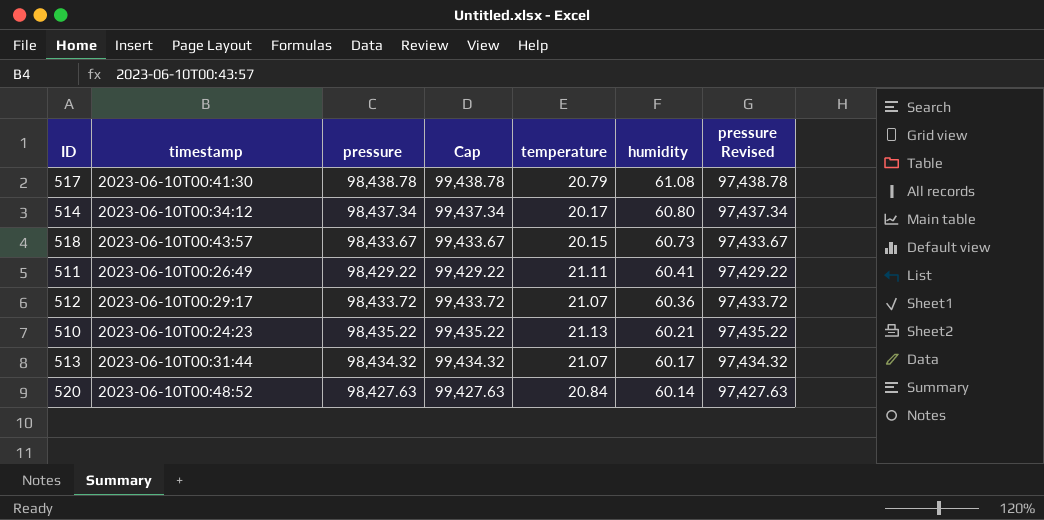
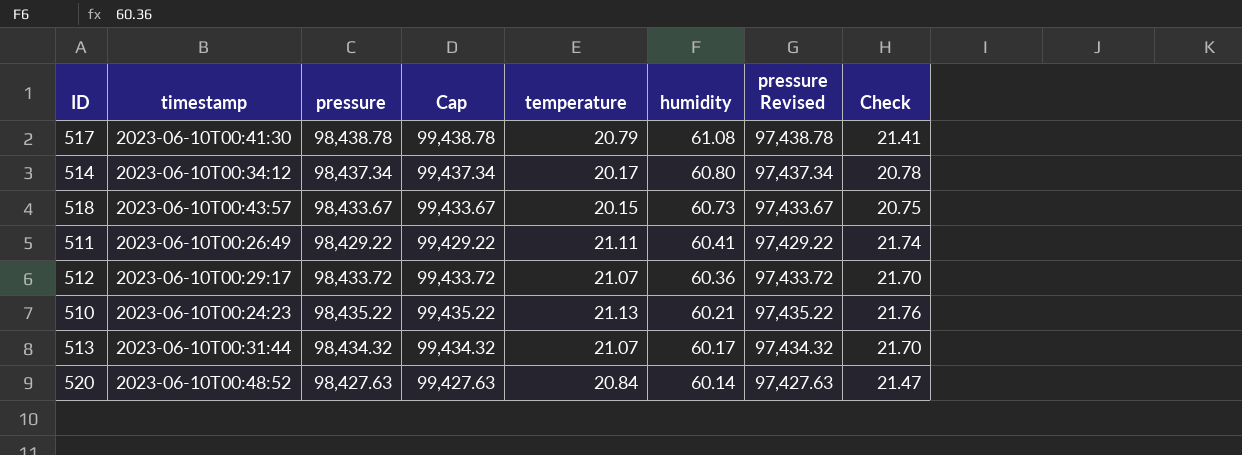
column Check | formula: none -> [temperature] * 1.03

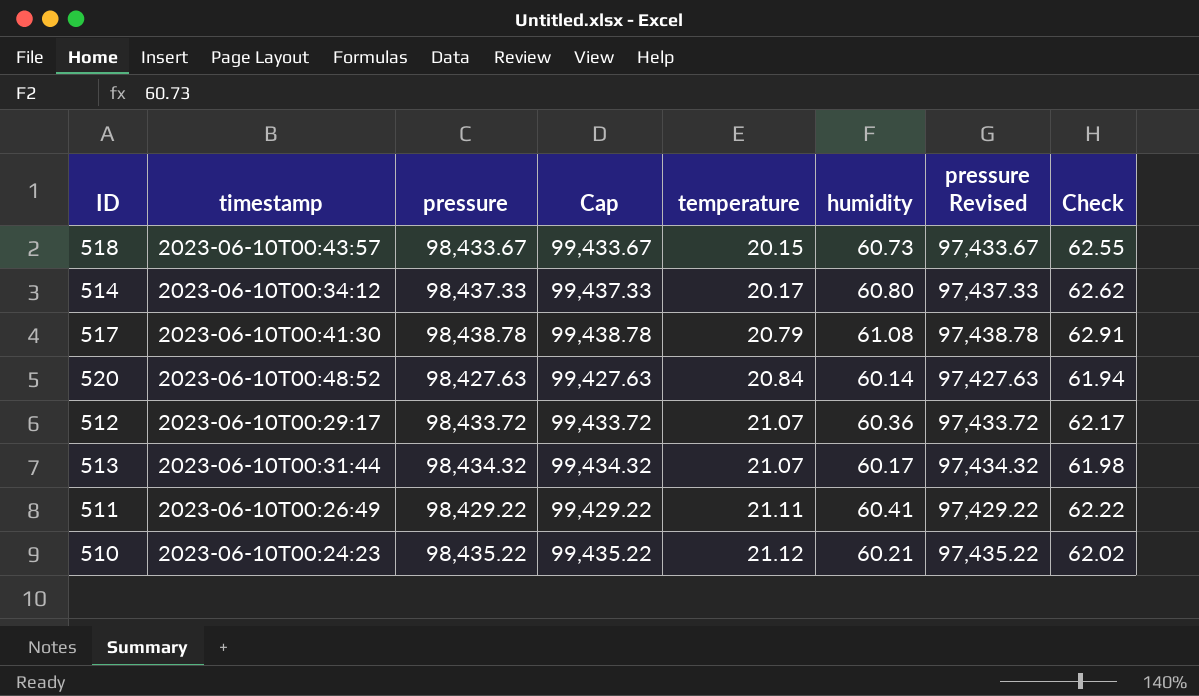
row order: humidity descending -> temperature ascending
column Check | formula: [temperature] * 1.03 -> [humidity] * 1.03
514 | pressure: 98,437.34 -> 98,437.33
514 | Cap: 99,437.34 -> 99,437.33
514 | pressure Revised: 97,437.34 -> 97,437.33
510 | temperature: 21.13 -> 21.12

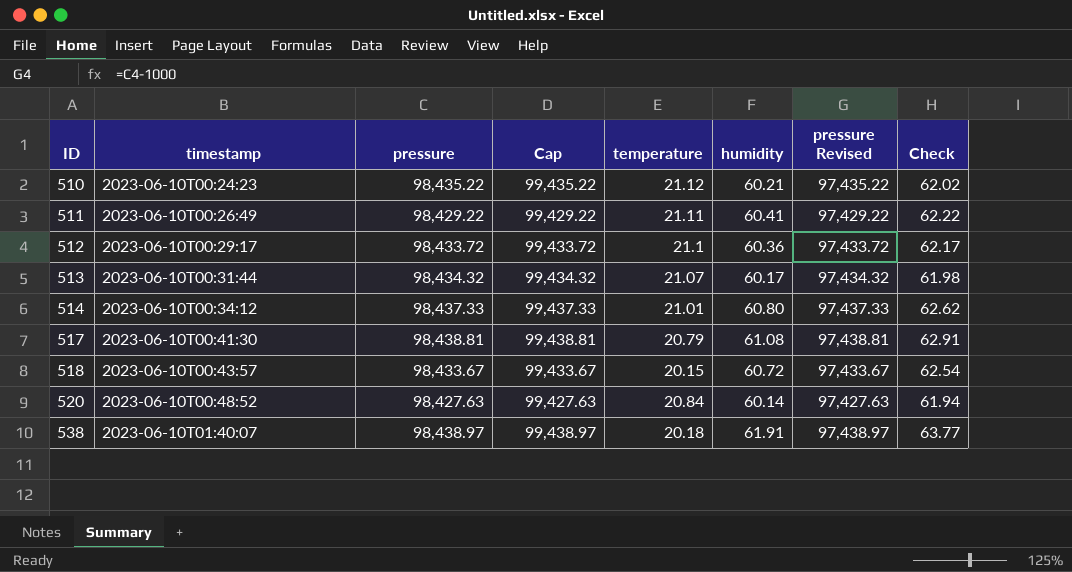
row order: temperature ascending -> ID ascending
512 | temperature: 21.07 -> 21.1
514 | temperature: 20.17 -> 21.01
517 | pressure: 98,438.78 -> 98,438.81
517 | Cap: 99,438.78 -> 99,438.81
517 | pressure Revised: 97,438.78 -> 97,438.81
518 | humidity: 60.73 -> 60.72
518 | Check: 62.55 -> 62.54
row 538: none -> 2023-06-10T01:40:07 | 98,438.97 | 99,438.97 | 20.18 | 61.91 | 97,438.97 | 63.77

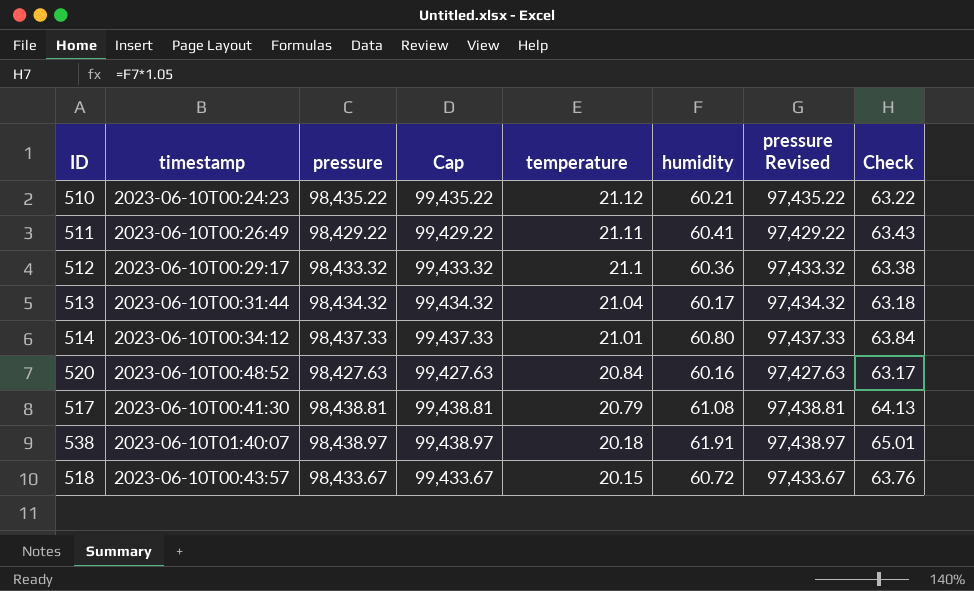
row order: ID ascending -> temperature descending
column Check | formula: [humidity] * 1.03 -> [humidity] * 1.05
512 | pressure: 98,433.72 -> 98,433.32
512 | Cap: 99,433.72 -> 99,433.32
512 | pressure Revised: 97,433.72 -> 97,433.32
513 | temperature: 21.07 -> 21.04
520 | humidity: 60.14 -> 60.16

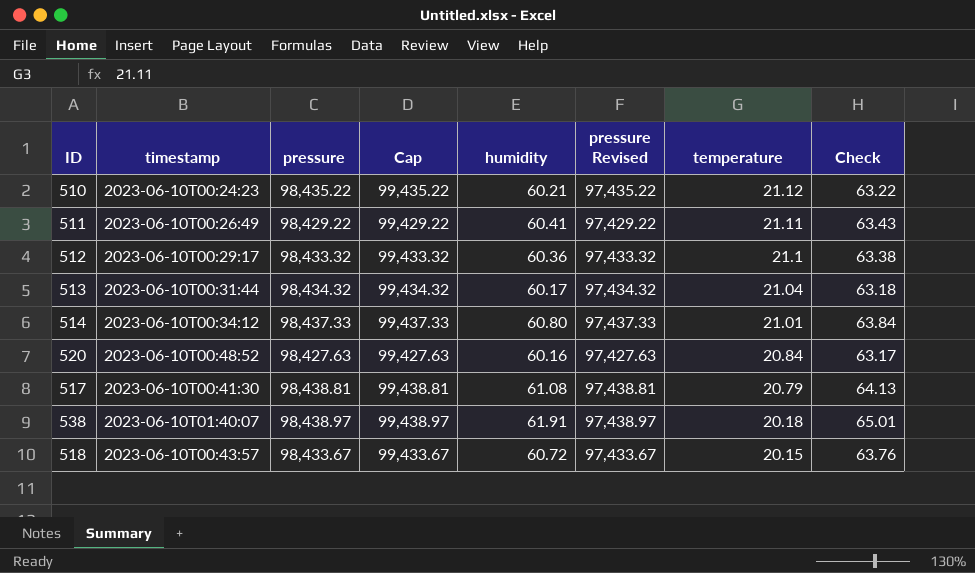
column temperature | position: 5 -> 7

